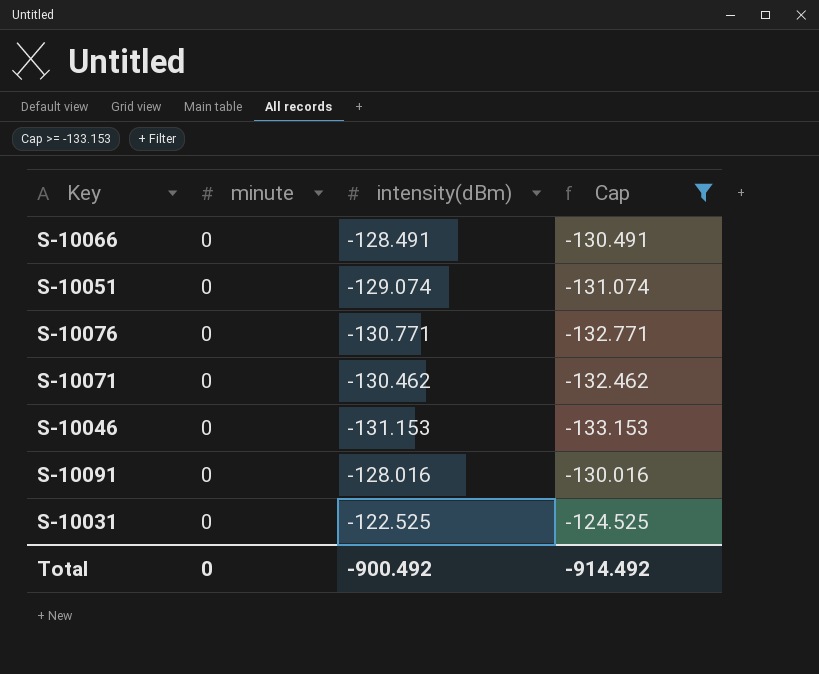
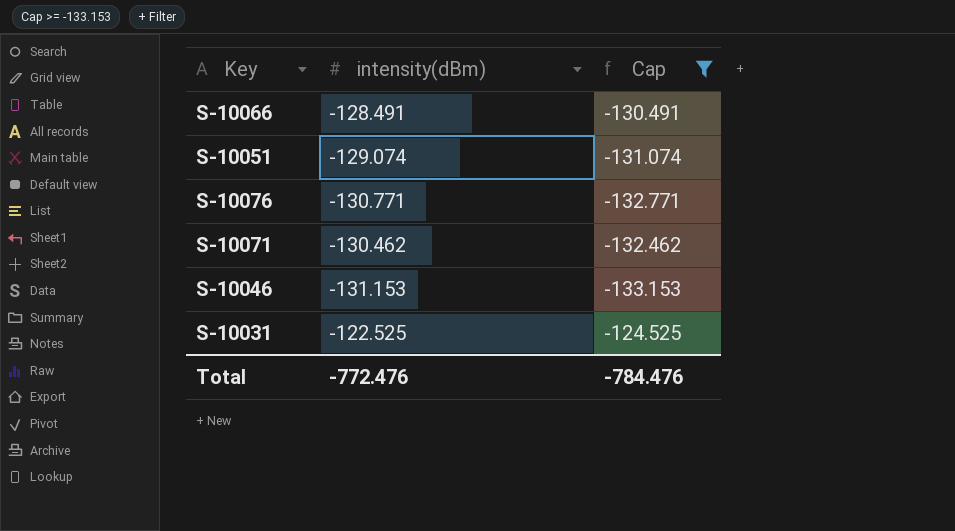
column minute | position: 2 -> none
row S-10091: 0 | -128.016 | -130.016 -> none
Total | intensity(dBm): -900.492 -> -772.476
Total | Cap: -914.492 -> -784.476

